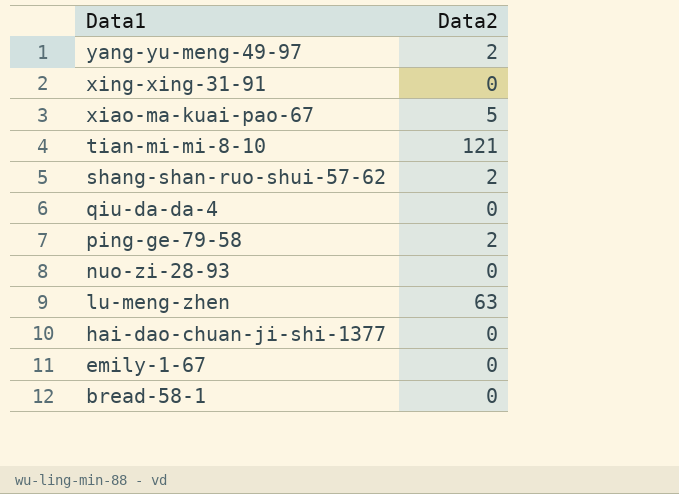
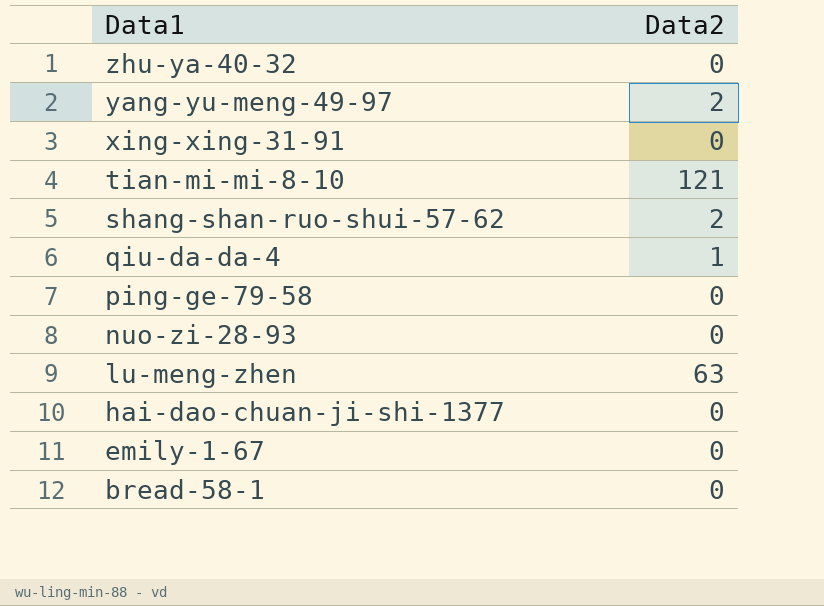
row xiao-ma-kuai-pao-67: 5 -> none
row zhu-ya-40-32: none -> 0
qiu-da-da-4 | Data2: 0 -> 1
ping-ge-79-58 | Data2: 2 -> 0

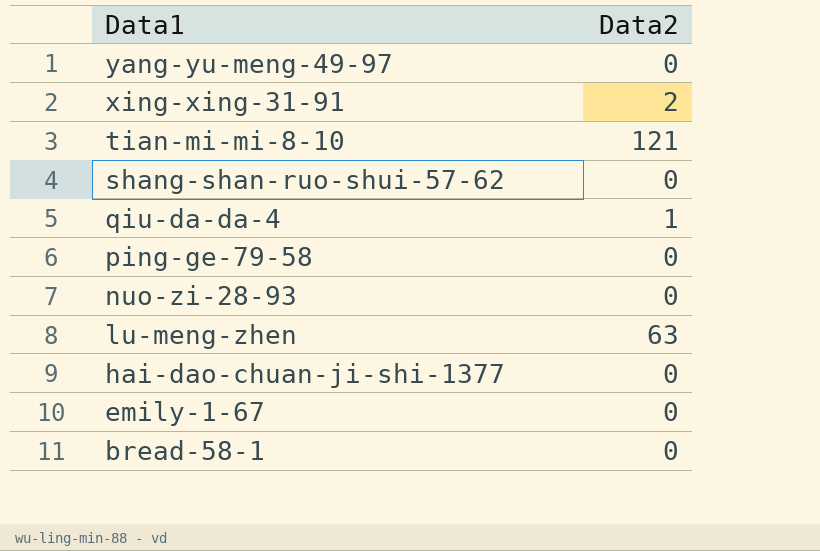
row zhu-ya-40-32: 0 -> none
yang-yu-meng-49-97 | Data2: 2 -> 0
xing-xing-31-91 | Data2: 0 -> 2
shang-shan-ruo-shui-57-62 | Data2: 2 -> 0

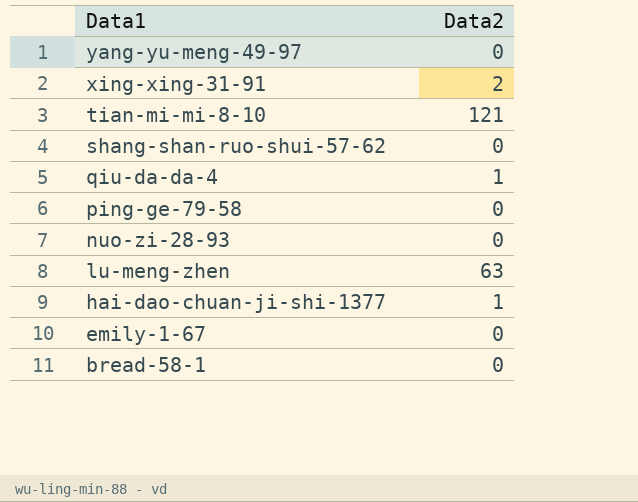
hai-dao-chuan-ji-shi-1377 | Data2: 0 -> 1

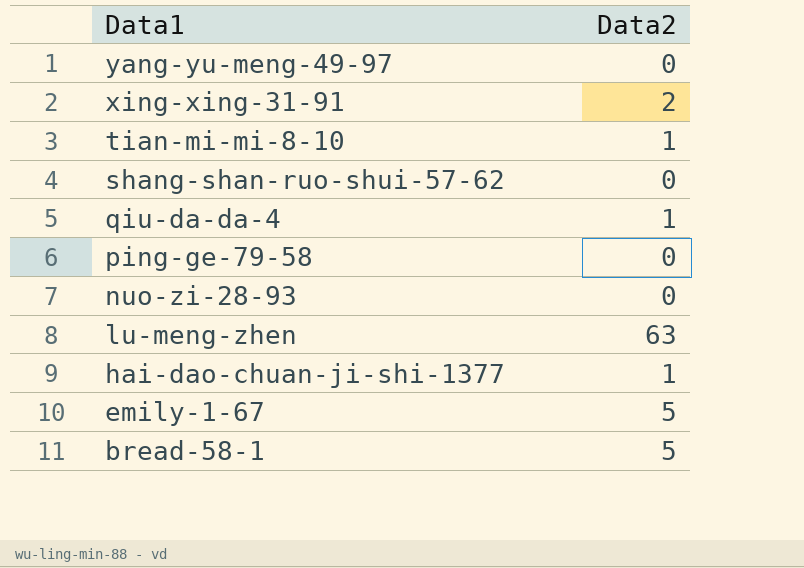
tian-mi-mi-8-10 | Data2: 121 -> 1
emily-1-67 | Data2: 0 -> 5
bread-58-1 | Data2: 0 -> 5

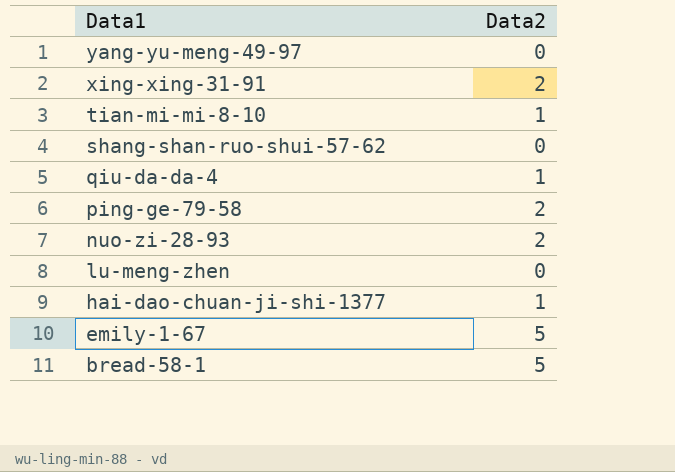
ping-ge-79-58 | Data2: 0 -> 2
nuo-zi-28-93 | Data2: 0 -> 2
lu-meng-zhen | Data2: 63 -> 0

